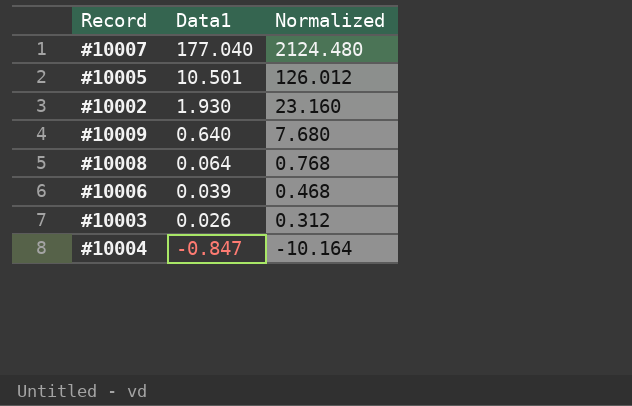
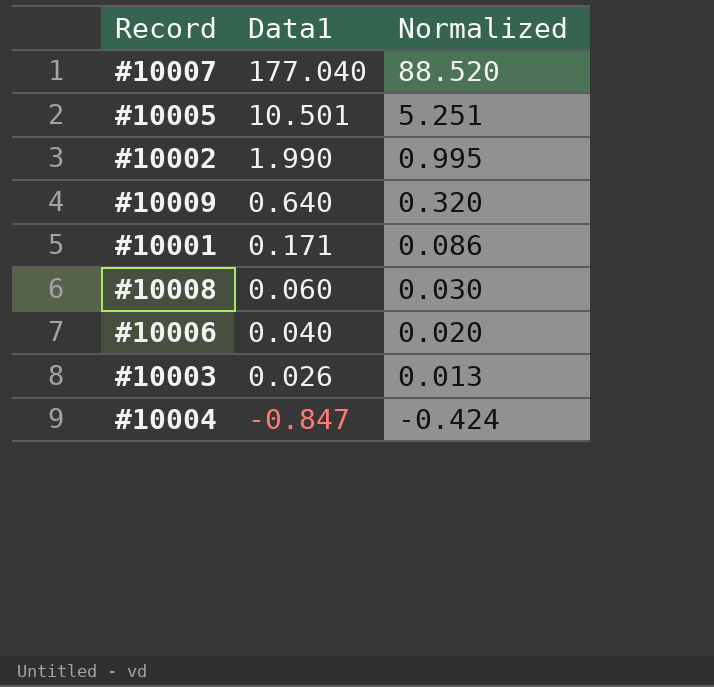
column Normalized | formula: [Data1] * 12 -> [Data1] * 0.5
#10002 | Data1: 1.930 -> 1.990
row #10001: none -> 0.171 | 0.086
#10008 | Data1: 0.064 -> 0.060
#10006 | Data1: 0.039 -> 0.040

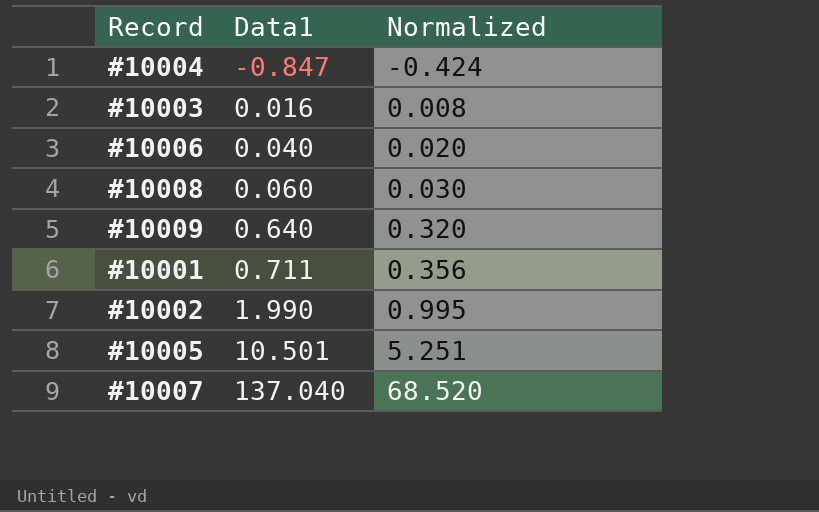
row order: Data1 descending -> Data1 ascending
#10003 | Data1: 0.026 -> 0.016
#10003 | Normalized: 0.013 -> 0.008
#10001 | Data1: 0.171 -> 0.711
#10001 | Normalized: 0.086 -> 0.356
#10007 | Data1: 177.040 -> 137.040
#10007 | Normalized: 88.520 -> 68.520

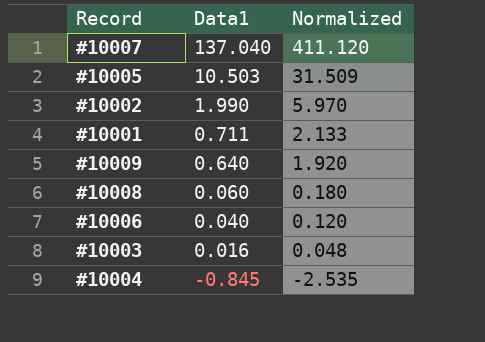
row order: Data1 ascending -> Data1 descending
column Normalized | formula: [Data1] * 0.5 -> [Data1] * 3
#10005 | Data1: 10.501 -> 10.503
#10004 | Data1: -0.847 -> -0.845

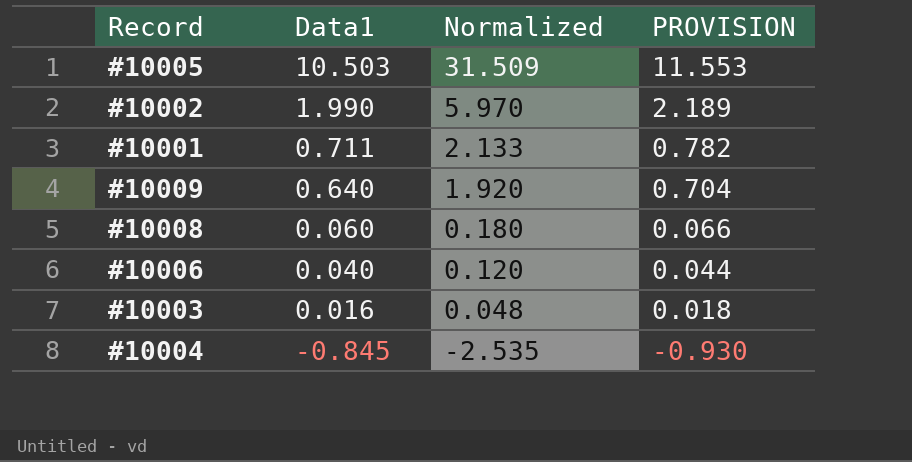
column PROVISION | formula: none -> [Data1] * 1.1
row #10007: 137.040 | 411.120 -> none

